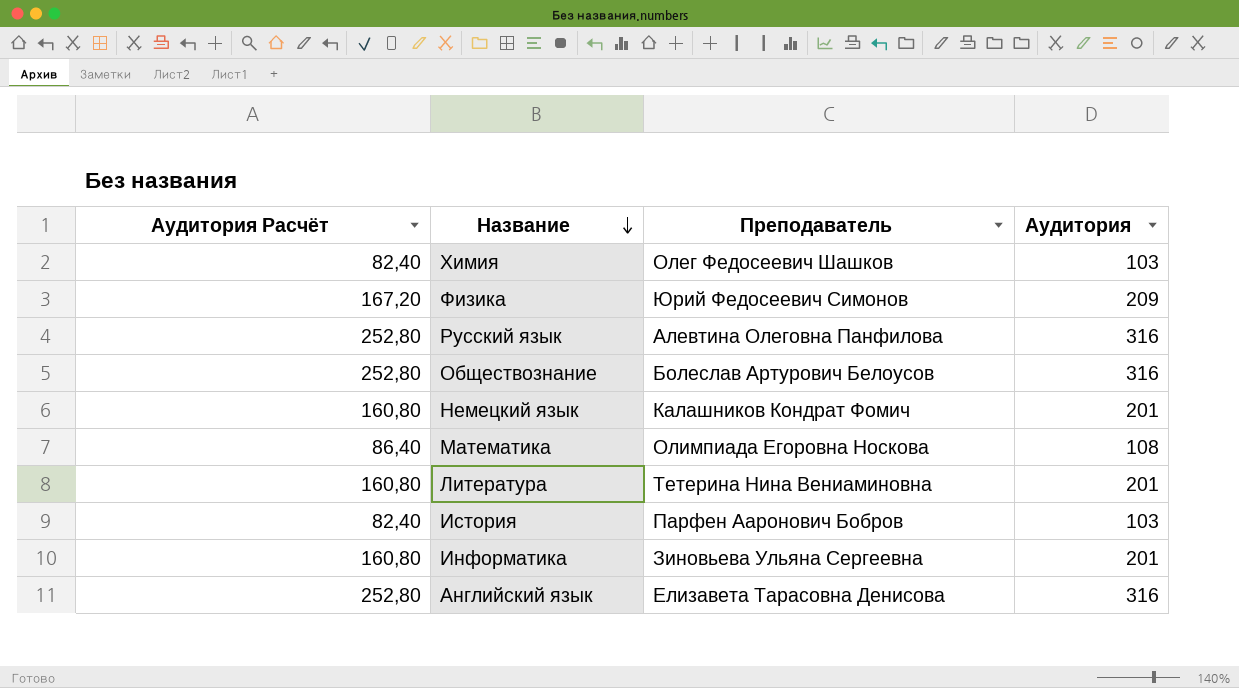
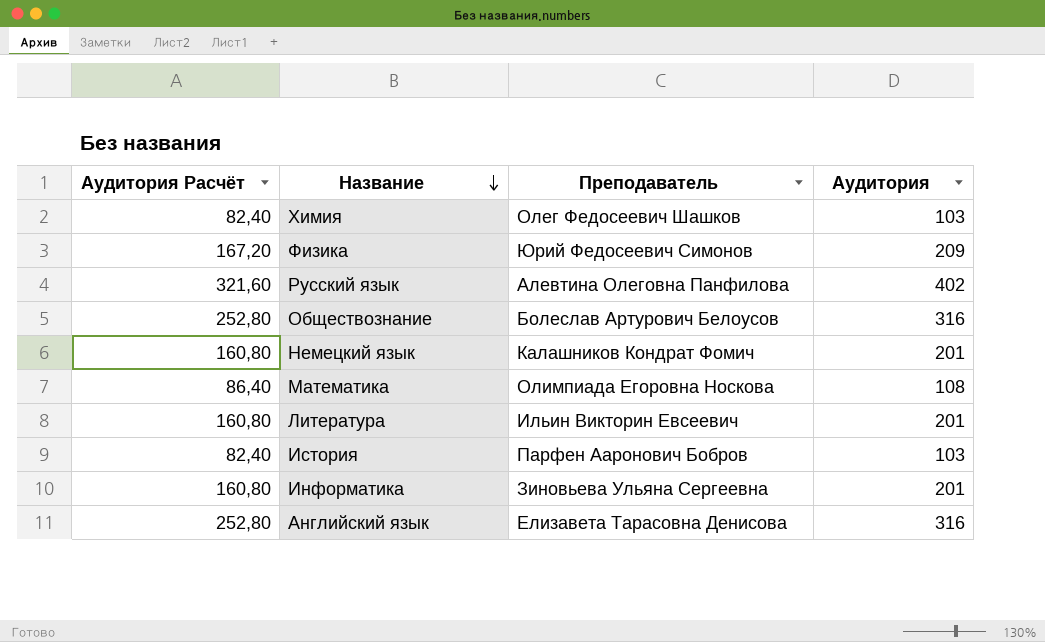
Русский язык | Аудитория Расчёт: 252,80 -> 321,60
Русский язык | Аудитория: 316 -> 402
Литература | Преподаватель: Тетерина Нина Вениаминовна -> Ильин Викторин Евсеевич

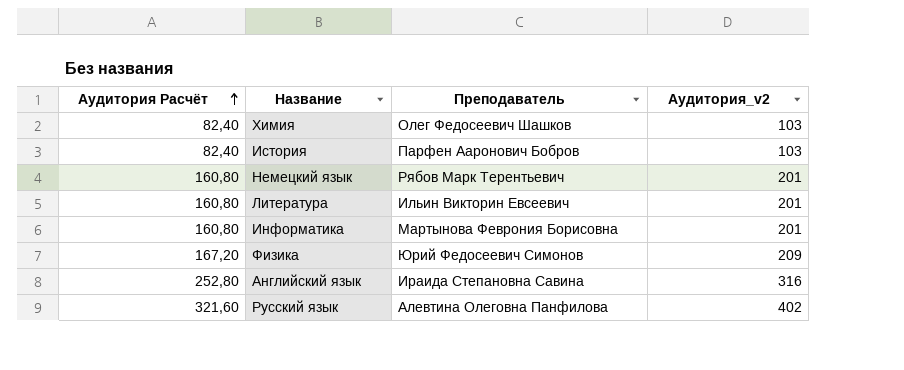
row order: Название descending -> Аудитория Расчёт ascending
column name: Аудитория -> Аудитория_v2
row Обществознание: 252,80 | Болеслав Артурович Белоусов | 316 -> none
row Математика: 86,40 | Олимпиада Егоровна Носкова | 108 -> none
Немецкий язык | Преподаватель: Калашников Кондрат Фомич -> Рябов Марк Терентьевич
Информатика | Преподаватель: Зиновьева Ульяна Сергеевна -> Мартынова Феврония Борисовна
Английский язык | Преподаватель: Елизавета Тарасовна Денисова -> Ираида Степановна Савина

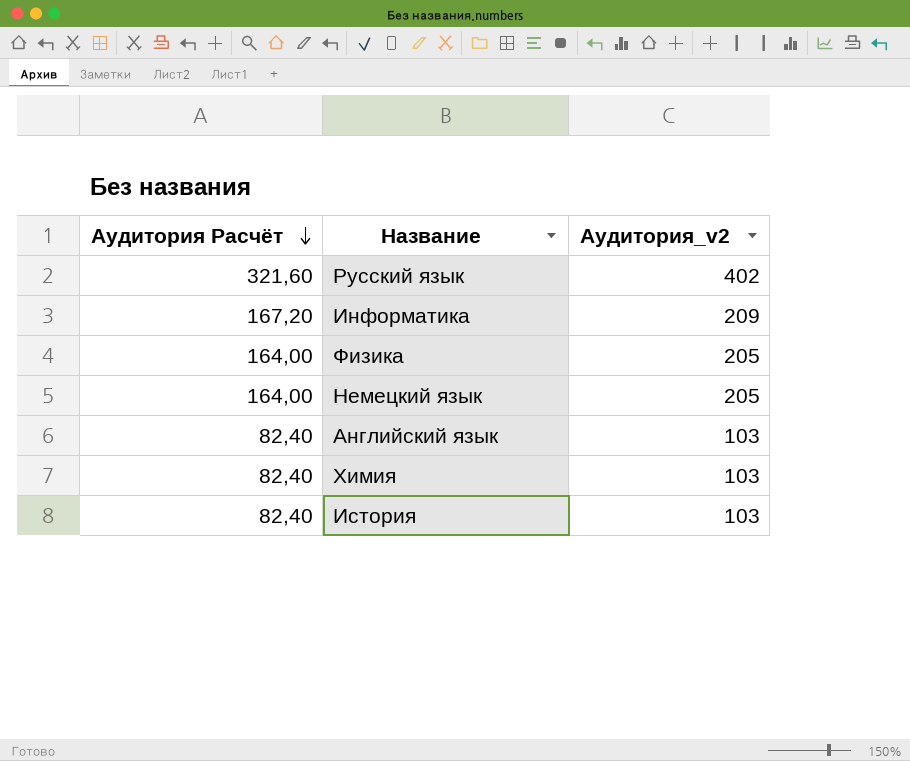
row order: Аудитория Расчёт ascending -> Аудитория Расчёт descending
column Преподаватель | position: 3 -> none
row Литература: 160,80 | Ильин Викторин Евсеевич | 201 -> none
Информатика | Аудитория Расчёт: 160,80 -> 167,20
Информатика | Аудитория_v2: 201 -> 209
Физика | Аудитория Расчёт: 167,20 -> 164,00
Физика | Аудитория_v2: 209 -> 205
Немецкий язык | Аудитория Расчёт: 160,80 -> 164,00
Немецкий язык | Аудитория_v2: 201 -> 205
Английский язык | Аудитория Расчёт: 252,80 -> 82,40
Английский язык | Аудитория_v2: 316 -> 103

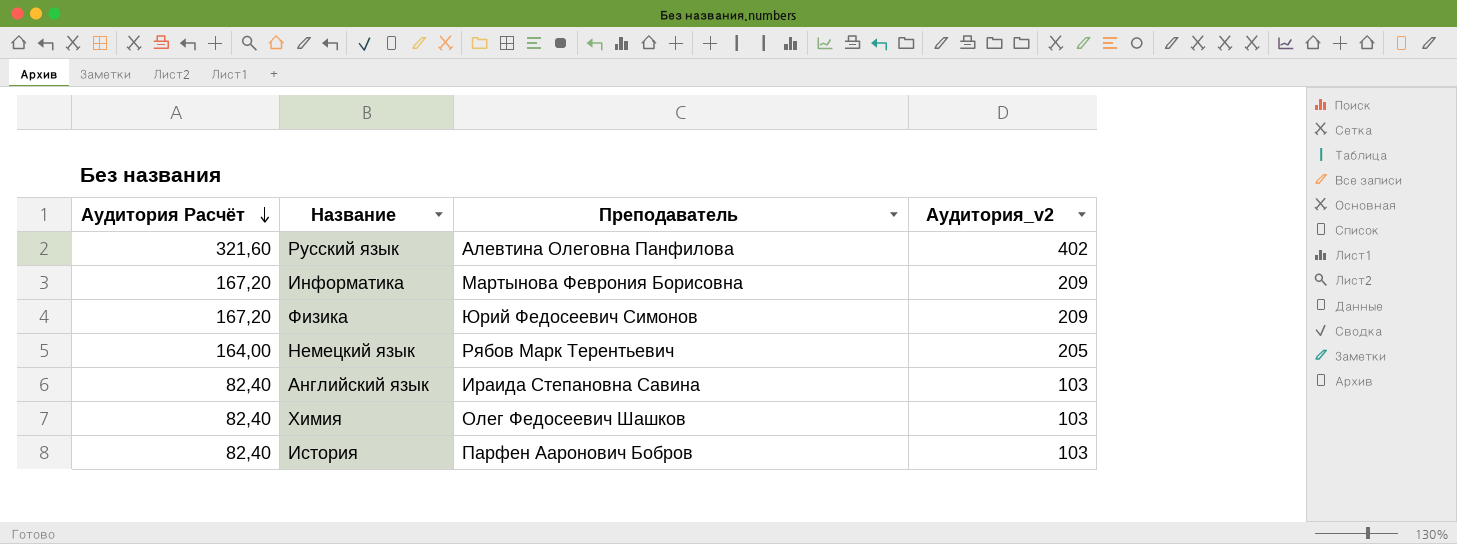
column Преподаватель | position: none -> 3
Физика | Аудитория Расчёт: 164,00 -> 167,20
Физика | Аудитория_v2: 205 -> 209

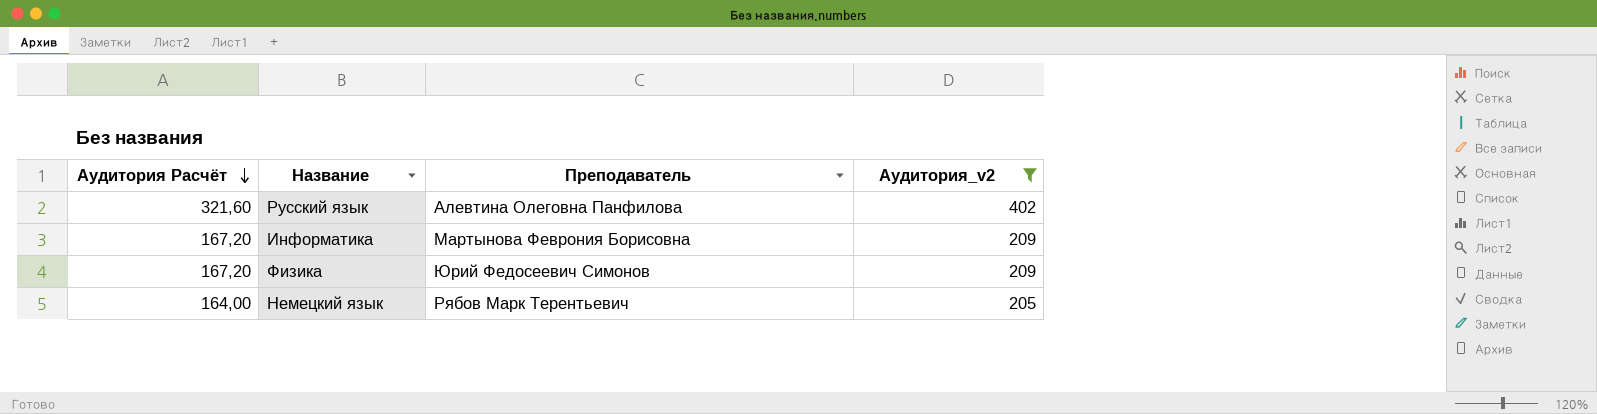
filter: none -> Аудитория_v2 != 103

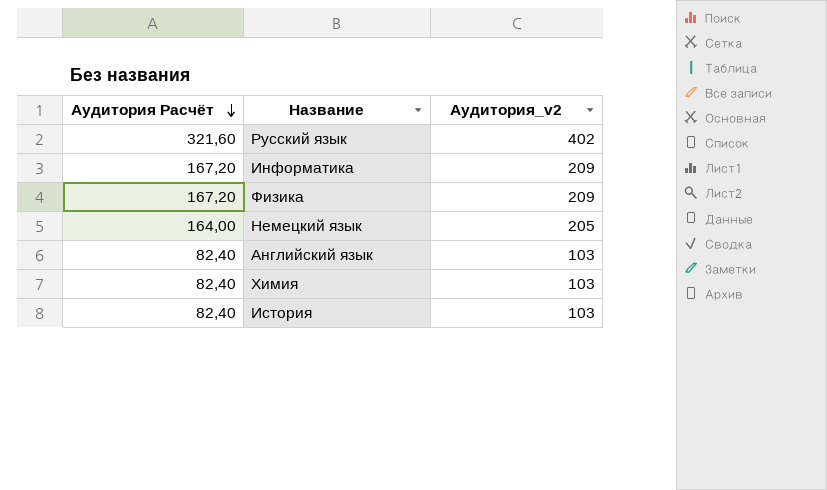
filter: Аудитория_v2 != 103 -> none
column Преподаватель | position: 3 -> none

